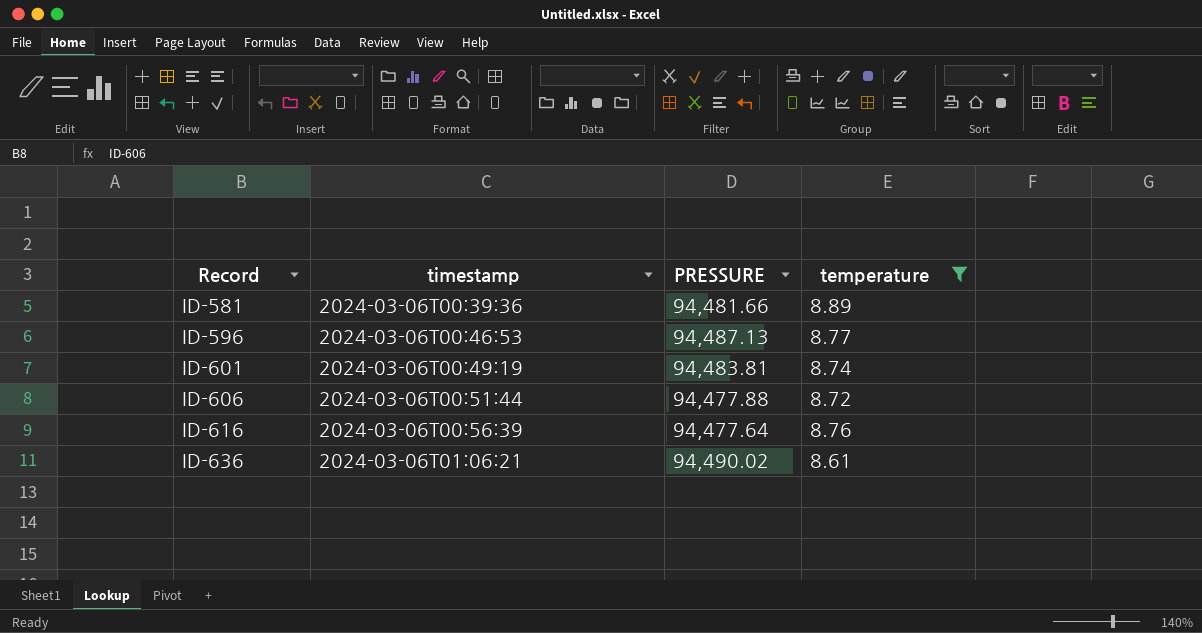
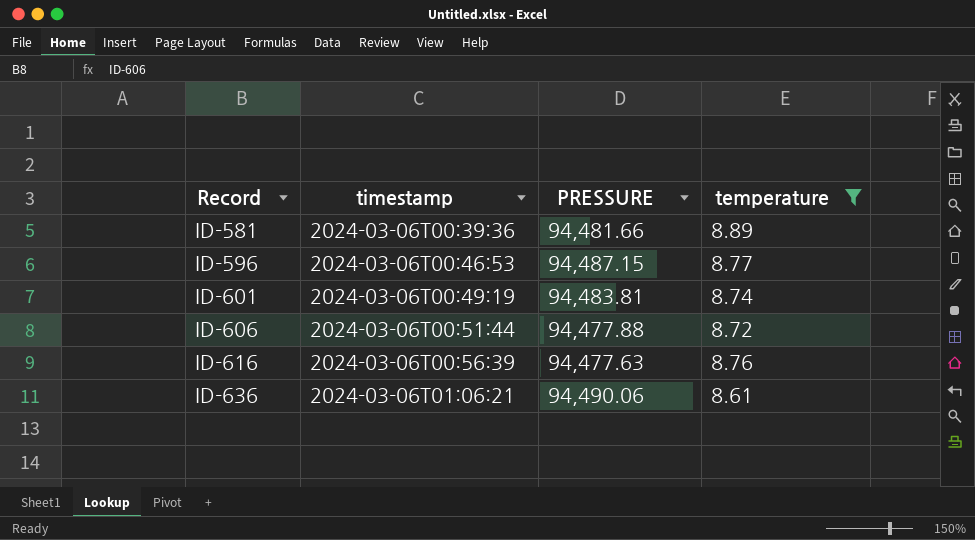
ID-596 | PRESSURE: 94,487.13 -> 94,487.15
ID-616 | PRESSURE: 94,477.64 -> 94,477.63
ID-636 | PRESSURE: 94,490.02 -> 94,490.06

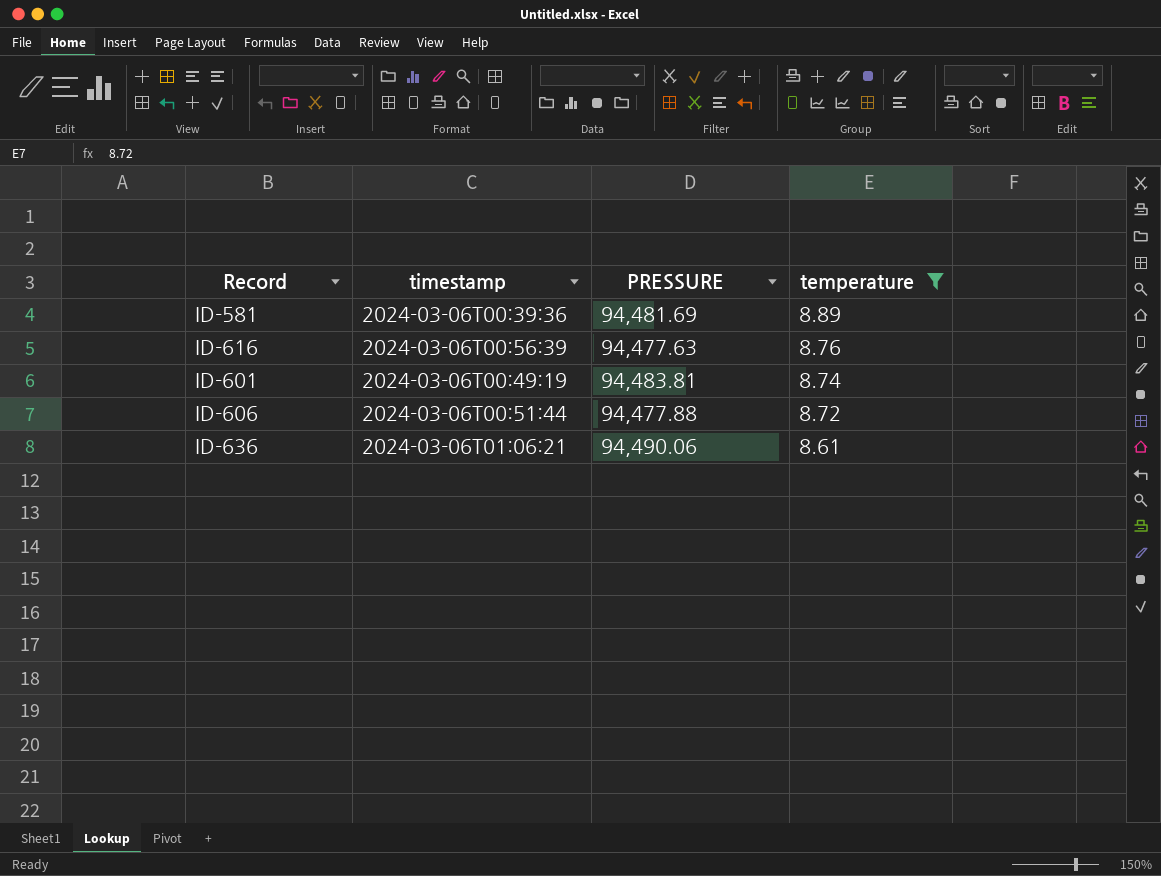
row order: Record ascending -> temperature descending
row ID-596: 2024-03-06T00:46:53 | 94,487.15 | 8.77 -> none
ID-581 | PRESSURE: 94,481.66 -> 94,481.69

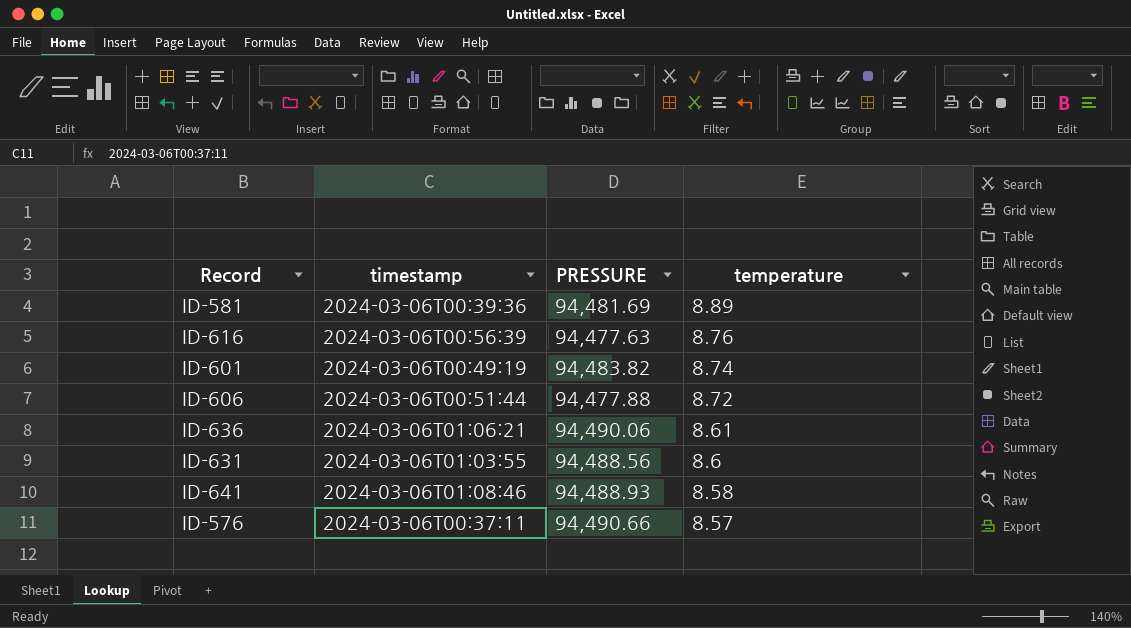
filter: temperature >= 8.61 -> none
ID-601 | PRESSURE: 94,483.81 -> 94,483.82

